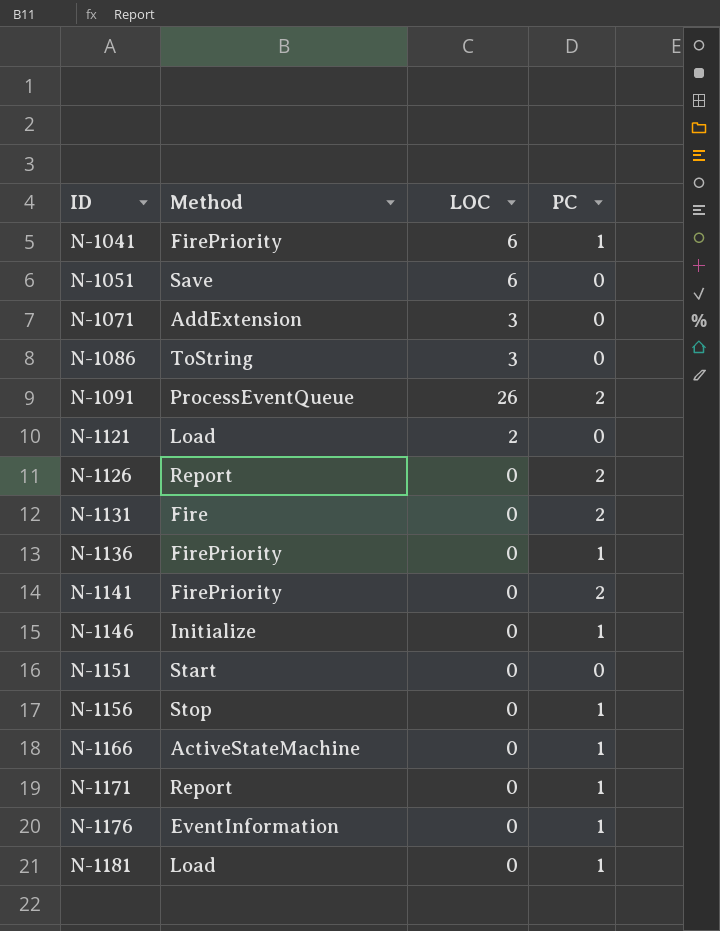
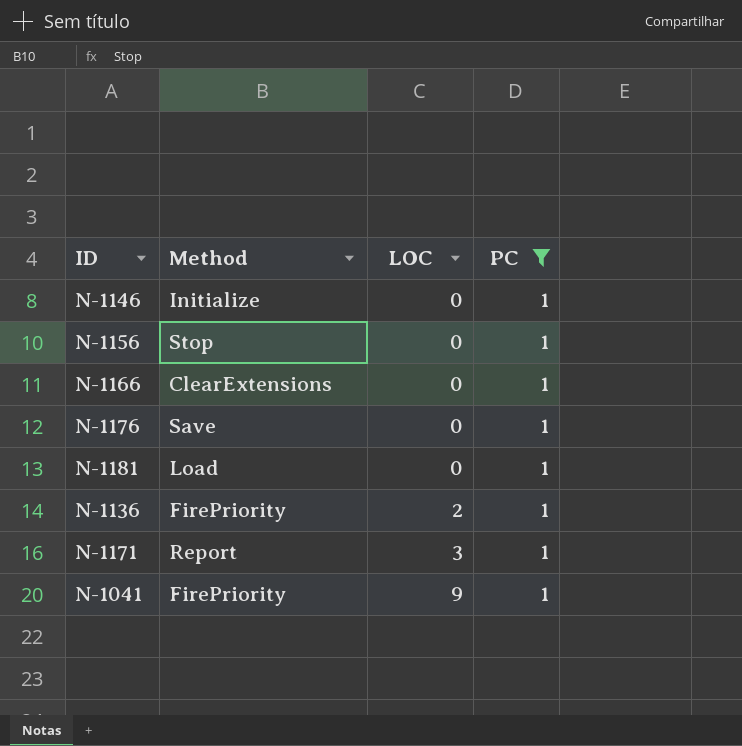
filter: none -> PC = 1
row order: ID ascending -> LOC ascending
N-1166 | Method: ActiveStateMachine -> ClearExtensions
N-1176 | Method: EventInformation -> Save
N-1136 | LOC: 0 -> 2
N-1171 | LOC: 0 -> 3
N-1041 | LOC: 6 -> 9

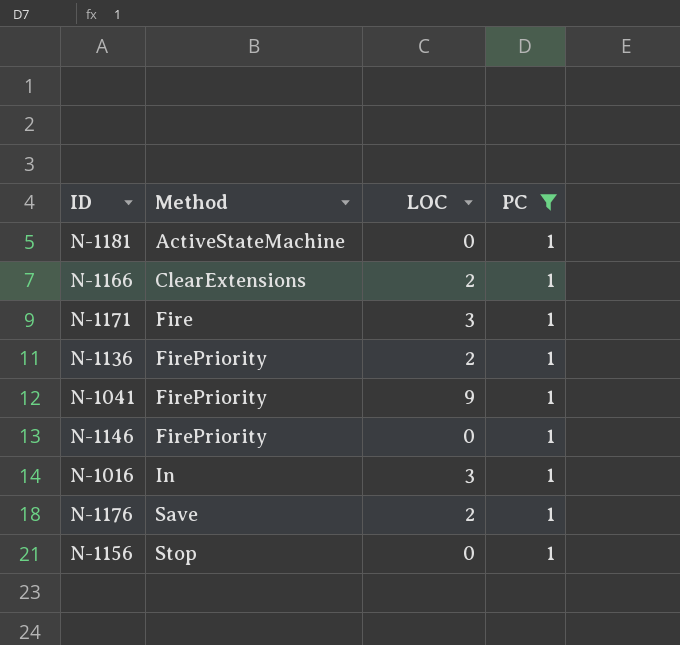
row order: LOC ascending -> Method ascending
N-1181 | Method: Load -> ActiveStateMachine
N-1166 | LOC: 0 -> 2
N-1171 | Method: Report -> Fire
N-1146 | Method: Initialize -> FirePriority
row N-1016: none -> In | 3 | 1
N-1176 | LOC: 0 -> 2

